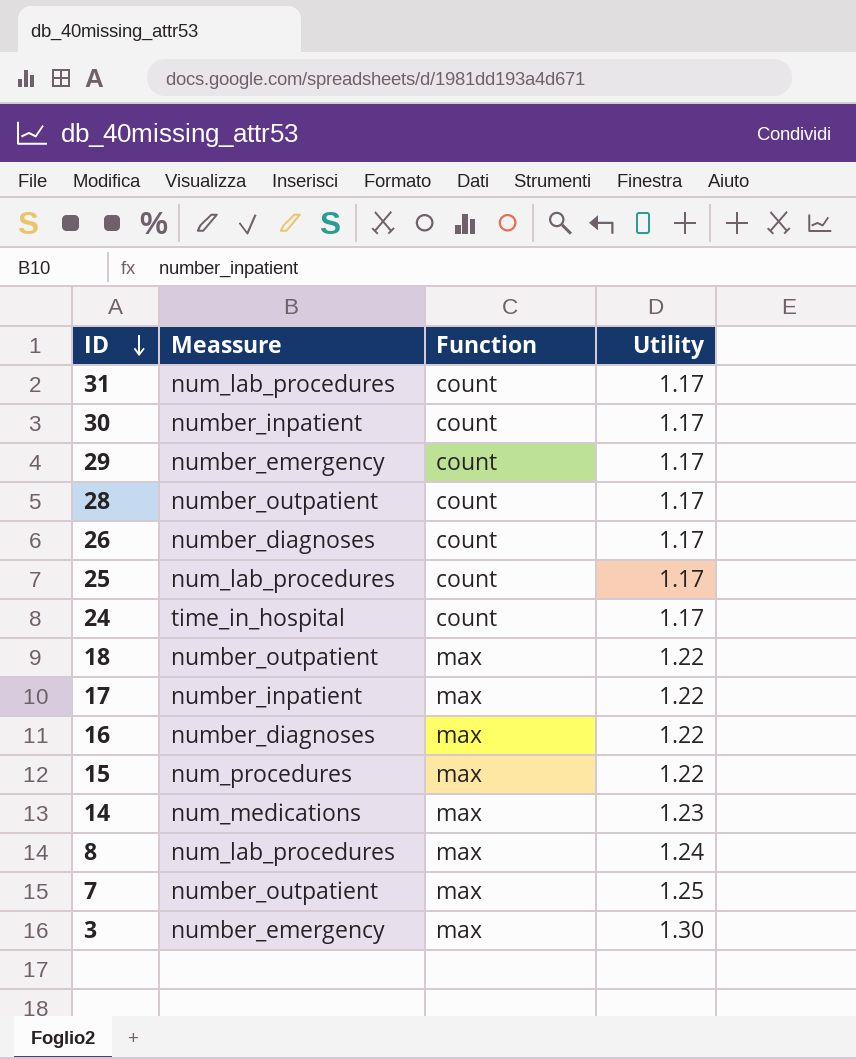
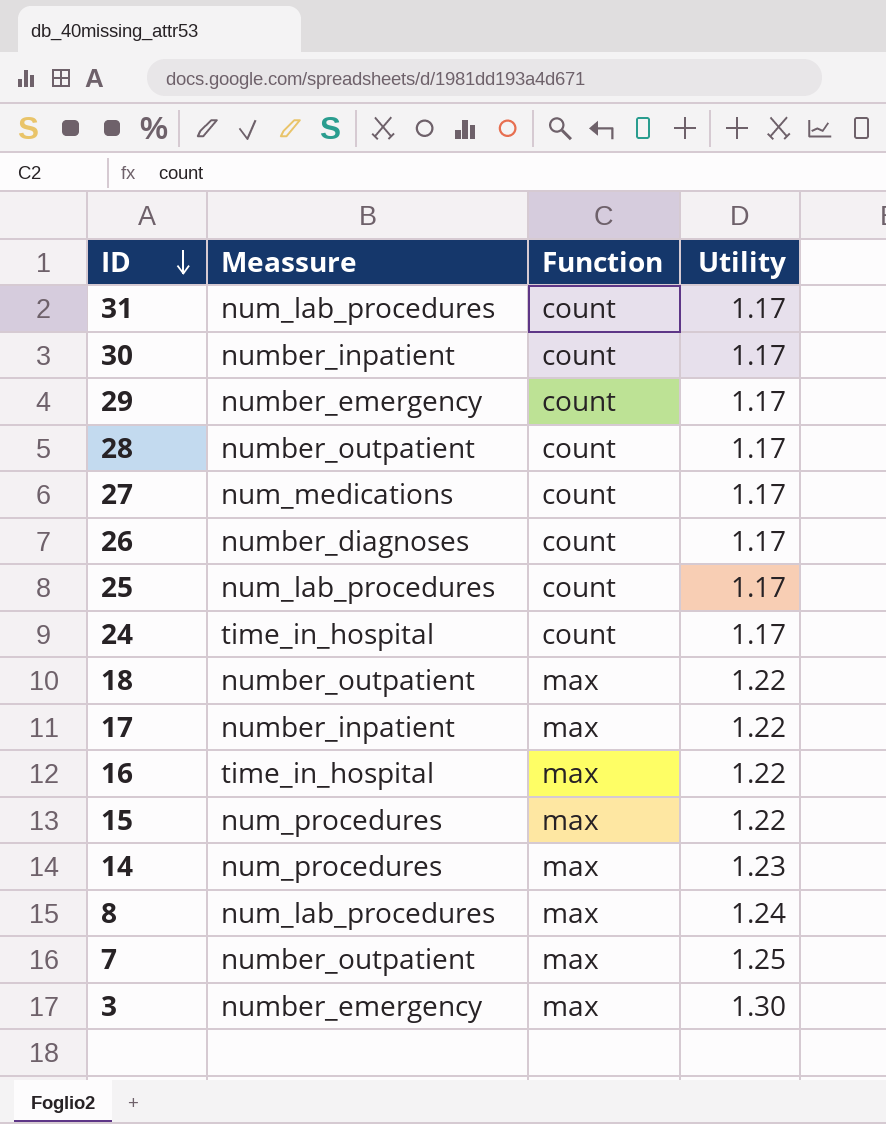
row 27: none -> num_medications | count | 1.17
16 | Meassure: number_diagnoses -> time_in_hospital
14 | Meassure: num_medications -> num_procedures

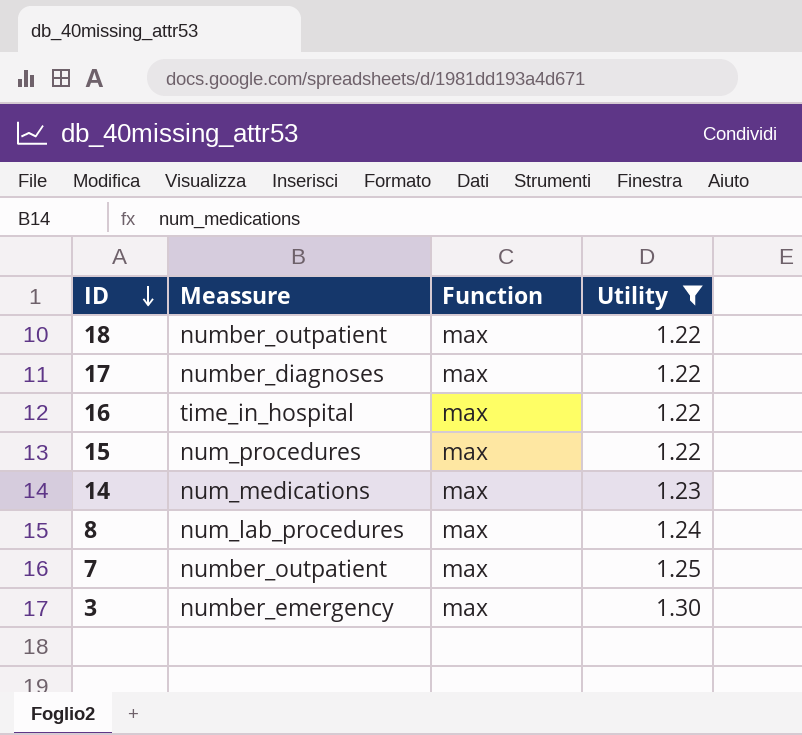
filter: none -> Utility != 1.17
17 | Meassure: number_inpatient -> number_diagnoses
14 | Meassure: num_procedures -> num_medications

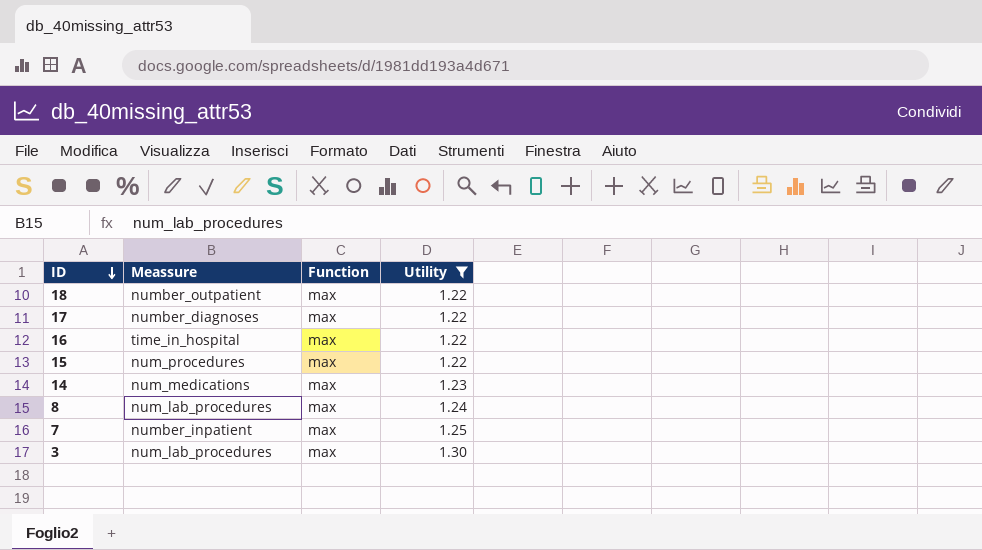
7 | Meassure: number_outpatient -> number_inpatient
3 | Meassure: number_emergency -> num_lab_procedures

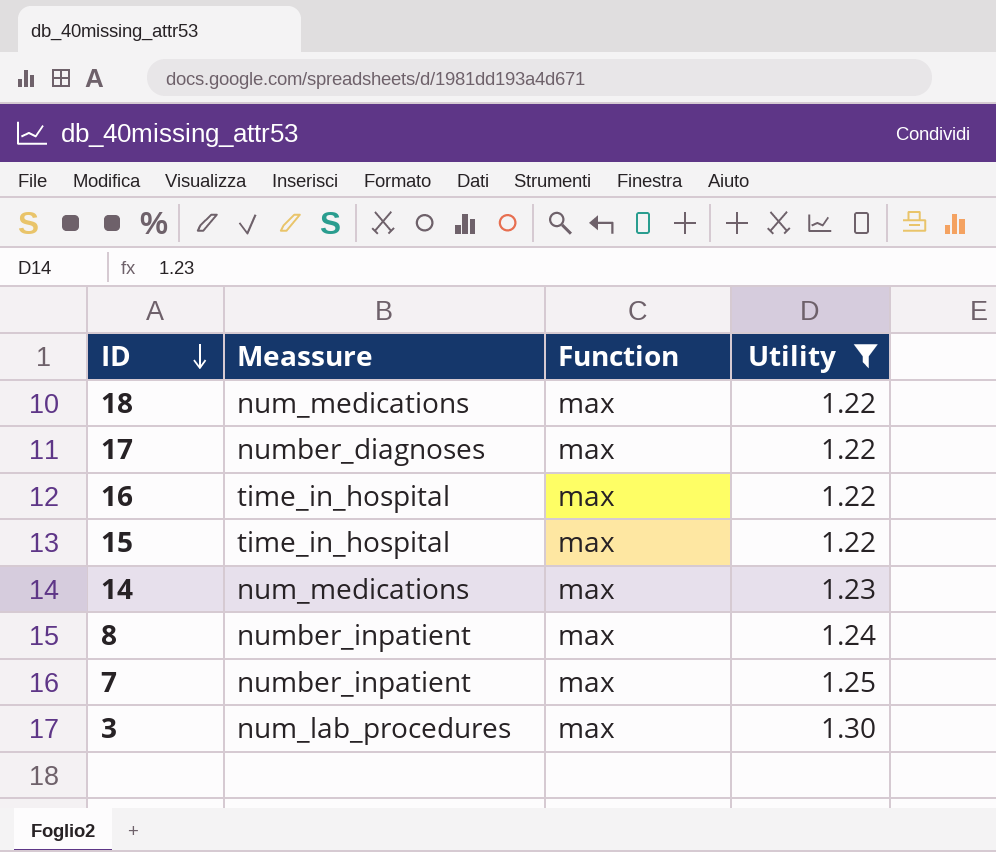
18 | Meassure: number_outpatient -> num_medications
15 | Meassure: num_procedures -> time_in_hospital
8 | Meassure: num_lab_procedures -> number_inpatient

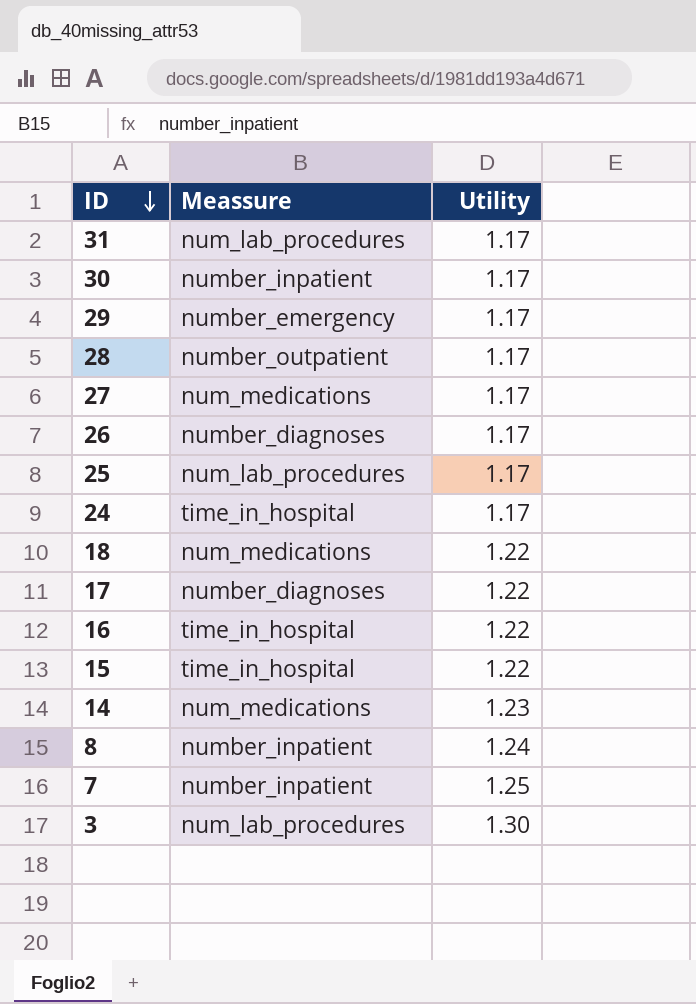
filter: Utility != 1.17 -> none
column Function | position: 3 -> none

